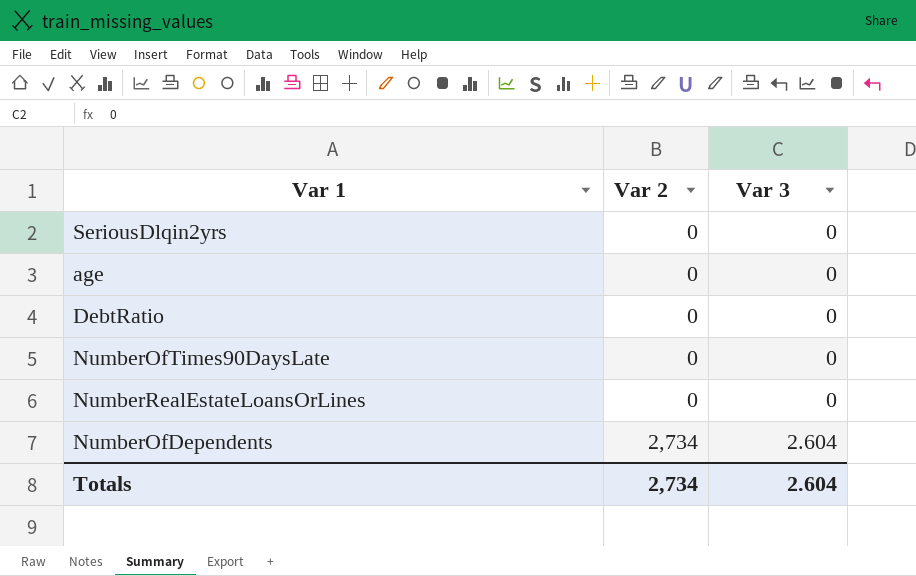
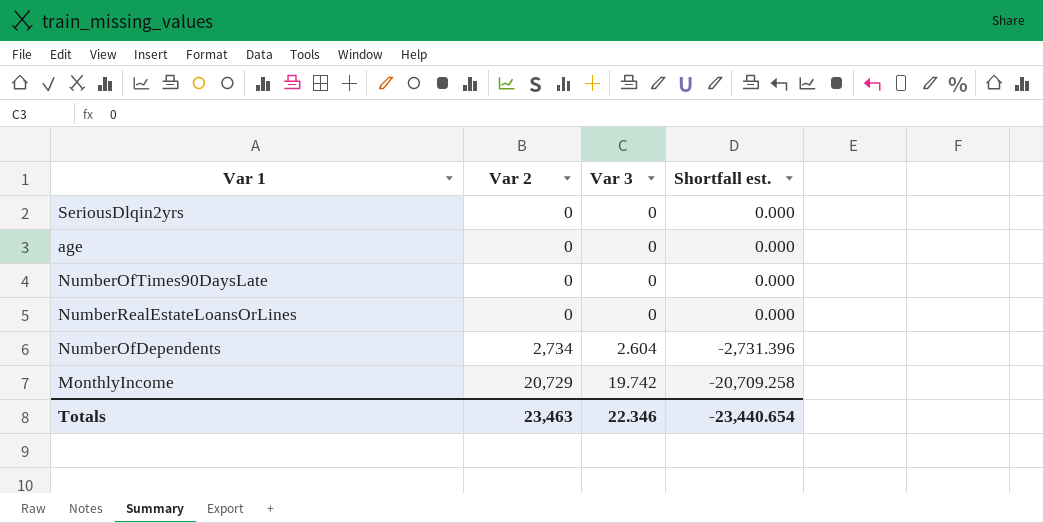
column Shortfall est. | formula: none -> [Var 3] - [Var 2]
row DebtRatio: 0 | 0 -> none
row MonthlyIncome: none -> 20,729 | 19.742 | -20,709.258
Totals | Var 2: 2,734 -> 23,463
Totals | Var 3: 2.604 -> 22.346

